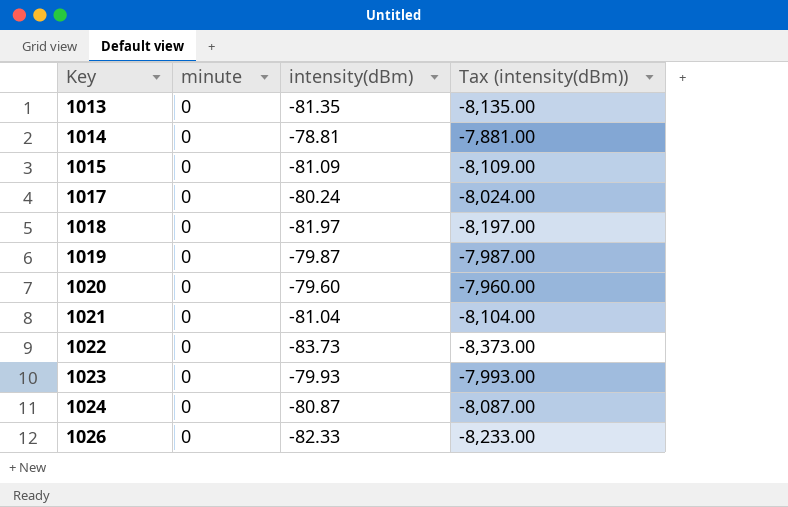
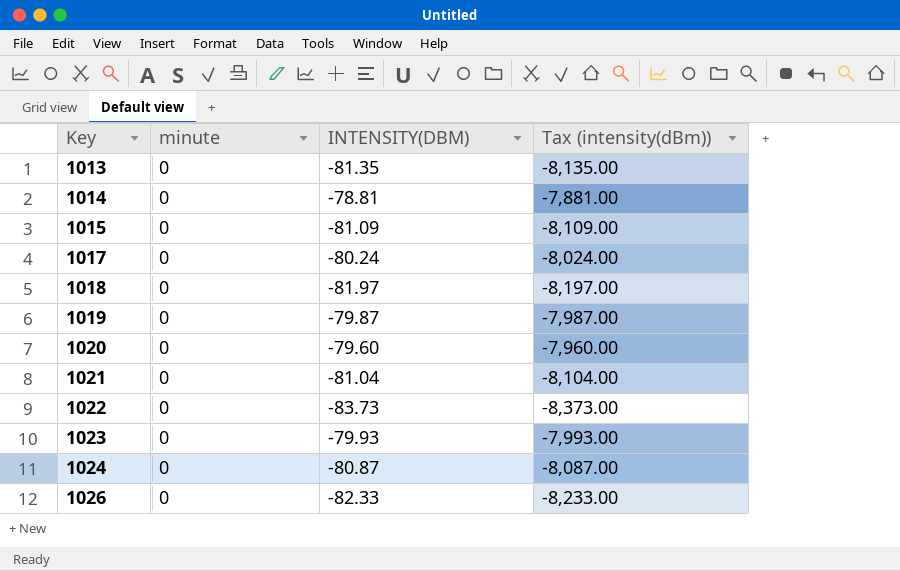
column name: intensity(dBm) -> INTENSITY(DBM)

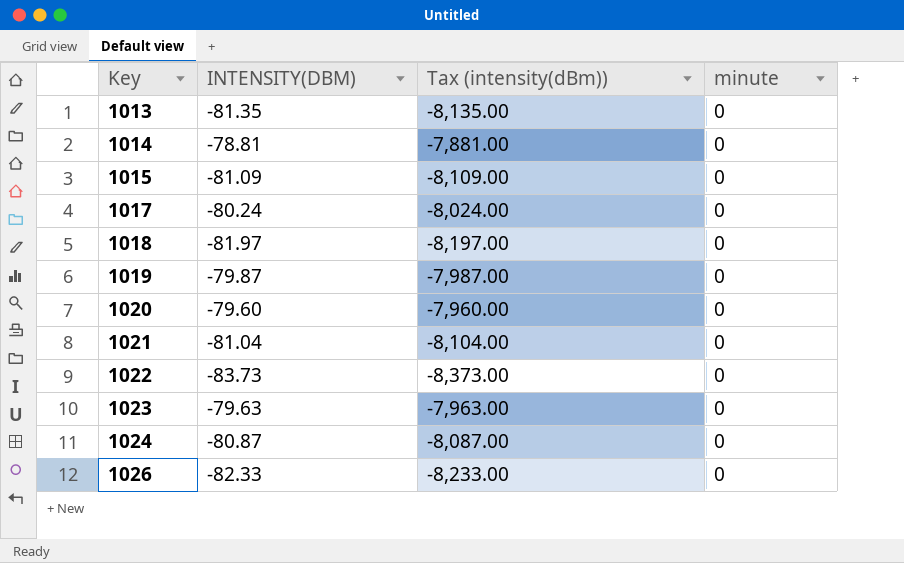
column minute | position: 2 -> 4
1023 | INTENSITY(DBM): -79.93 -> -79.63
1023 | Tax (intensity(dBm)): -7,993.00 -> -7,963.00

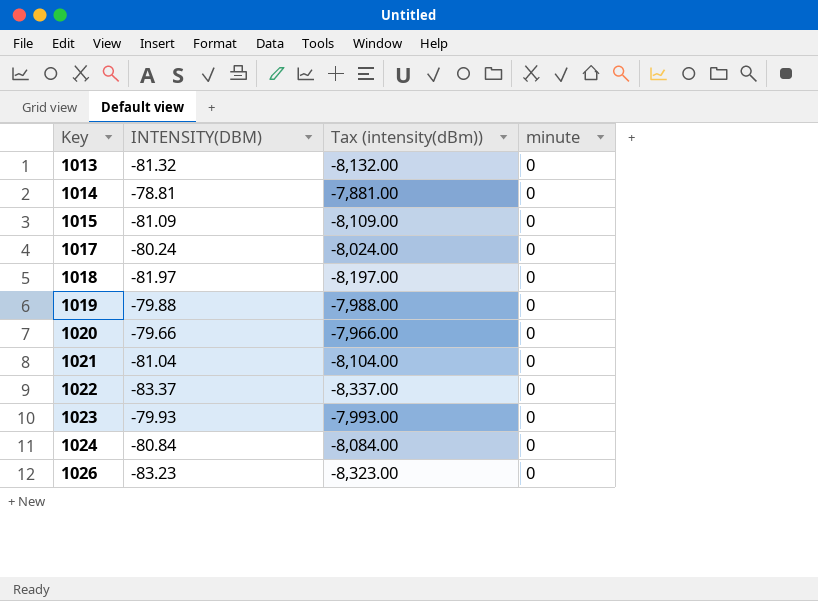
1013 | INTENSITY(DBM): -81.35 -> -81.32
1013 | Tax (intensity(dBm)): -8,135.00 -> -8,132.00
1019 | INTENSITY(DBM): -79.87 -> -79.88
1019 | Tax (intensity(dBm)): -7,987.00 -> -7,988.00
1020 | INTENSITY(DBM): -79.60 -> -79.66
1020 | Tax (intensity(dBm)): -7,960.00 -> -7,966.00
1022 | INTENSITY(DBM): -83.73 -> -83.37
1022 | Tax (intensity(dBm)): -8,373.00 -> -8,337.00
1023 | INTENSITY(DBM): -79.63 -> -79.93
1023 | Tax (intensity(dBm)): -7,963.00 -> -7,993.00
1024 | INTENSITY(DBM): -80.87 -> -80.84
1024 | Tax (intensity(dBm)): -8,087.00 -> -8,084.00
1026 | INTENSITY(DBM): -82.33 -> -83.23
1026 | Tax (intensity(dBm)): -8,233.00 -> -8,323.00

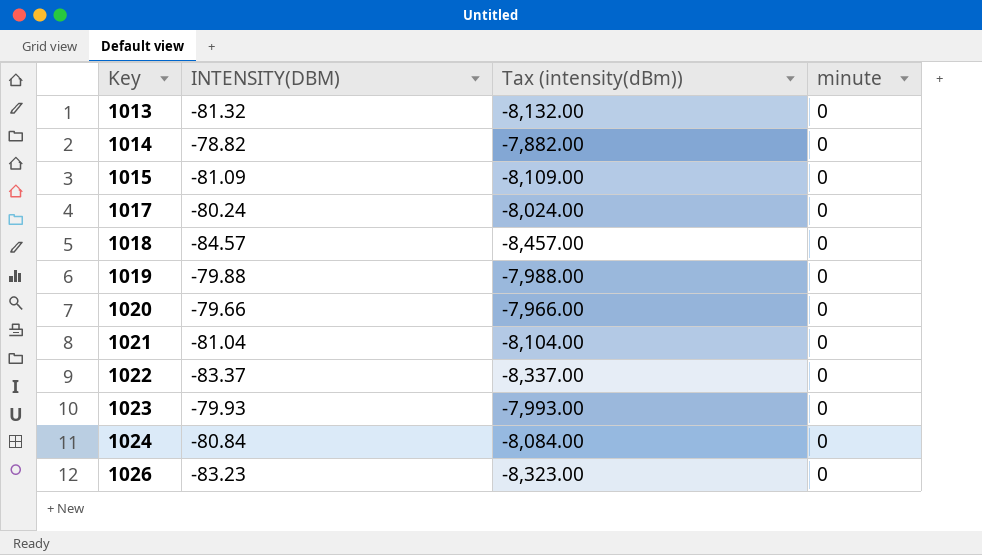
1014 | INTENSITY(DBM): -78.81 -> -78.82
1014 | Tax (intensity(dBm)): -7,881.00 -> -7,882.00
1018 | INTENSITY(DBM): -81.97 -> -84.57
1018 | Tax (intensity(dBm)): -8,197.00 -> -8,457.00

